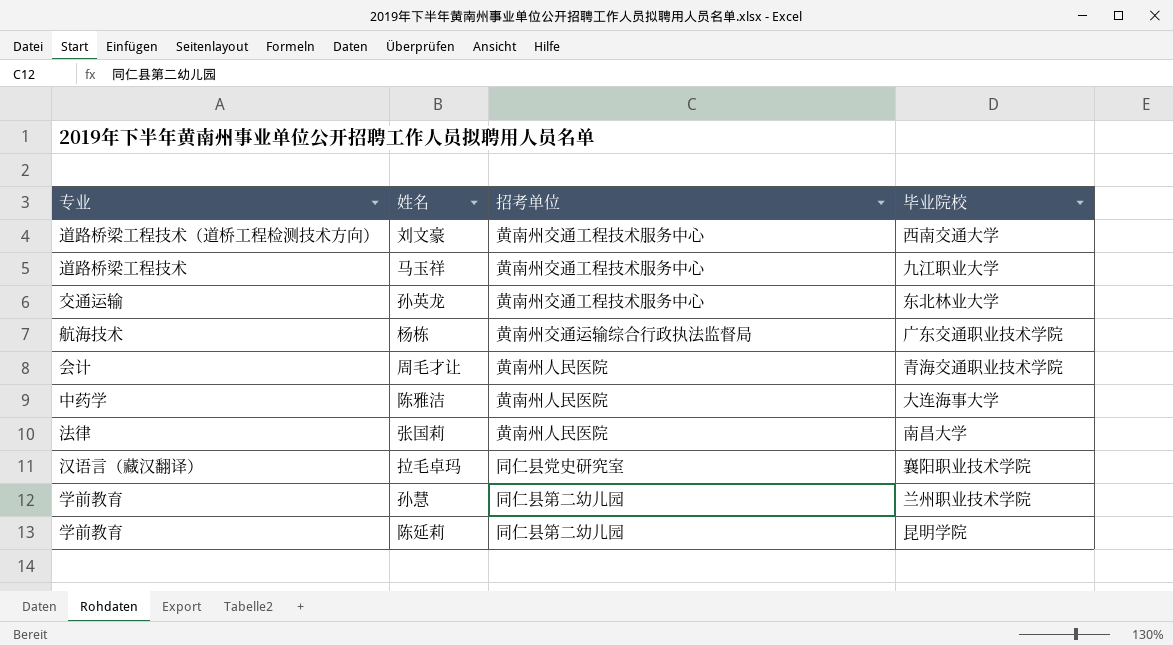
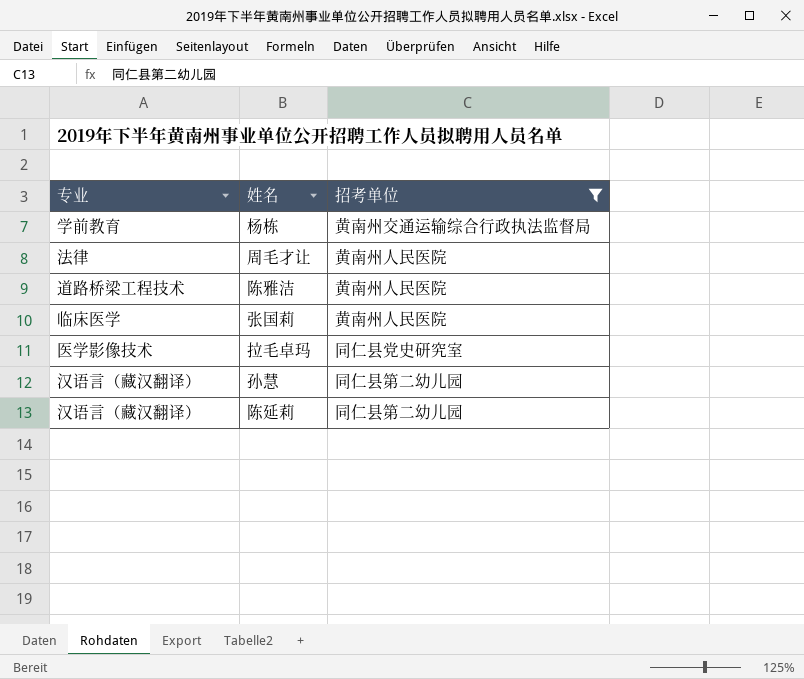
filter: none -> 招考单位 != 黄南州交通工程技术服务中心
column 毕业院校 | position: 4 -> none
杨栋 | 专业: 航海技术 -> 学前教育
周毛才让 | 专业: 会计 -> 法律
陈雅洁 | 专业: 中药学 -> 道路桥梁工程技术
张国莉 | 专业: 法律 -> 临床医学
拉毛卓玛 | 专业: 汉语言（藏汉翻译） -> 医学影像技术
孙慧 | 专业: 学前教育 -> 汉语言（藏汉翻译）
陈延莉 | 专业: 学前教育 -> 汉语言（藏汉翻译）

